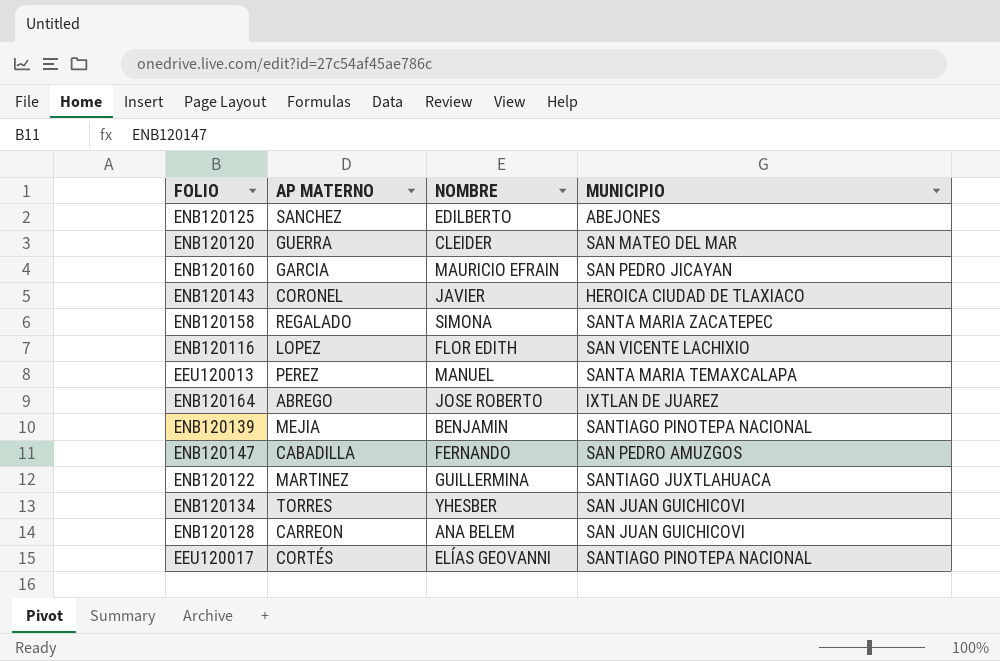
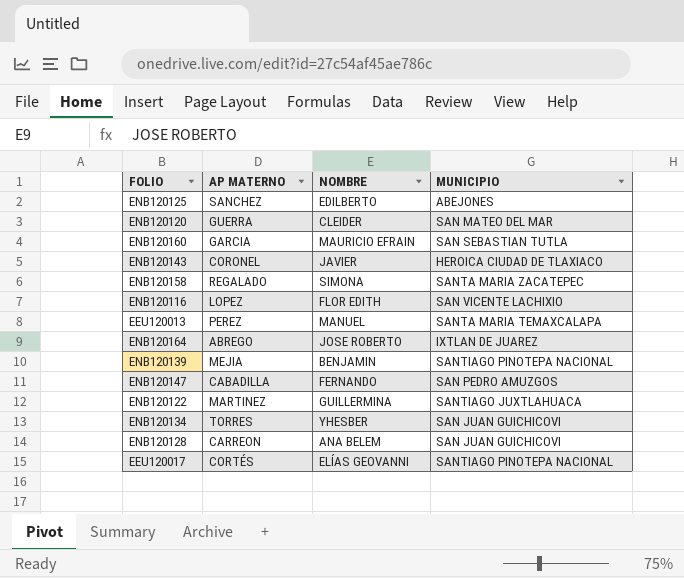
ENB120160 | MUNICIPIO: SAN PEDRO JICAYAN -> SAN SEBASTIAN TUTLA

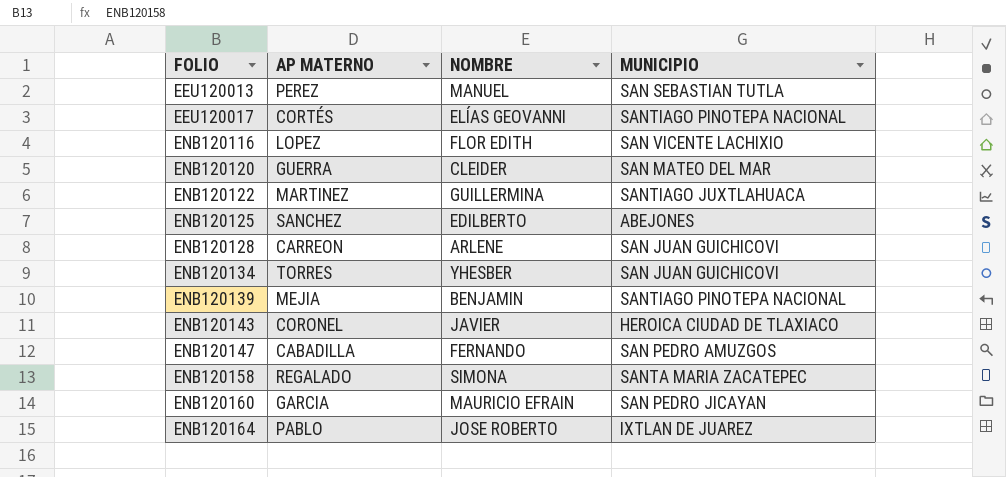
row order: none -> FOLIO ascending
EEU120013 | MUNICIPIO: SANTA MARIA TEMAXCALAPA -> SAN SEBASTIAN TUTLA
ENB120128 | NOMBRE: ANA BELEM -> ARLENE
ENB120160 | MUNICIPIO: SAN SEBASTIAN TUTLA -> SAN PEDRO JICAYAN
ENB120164 | AP MATERNO: ABREGO -> PABLO

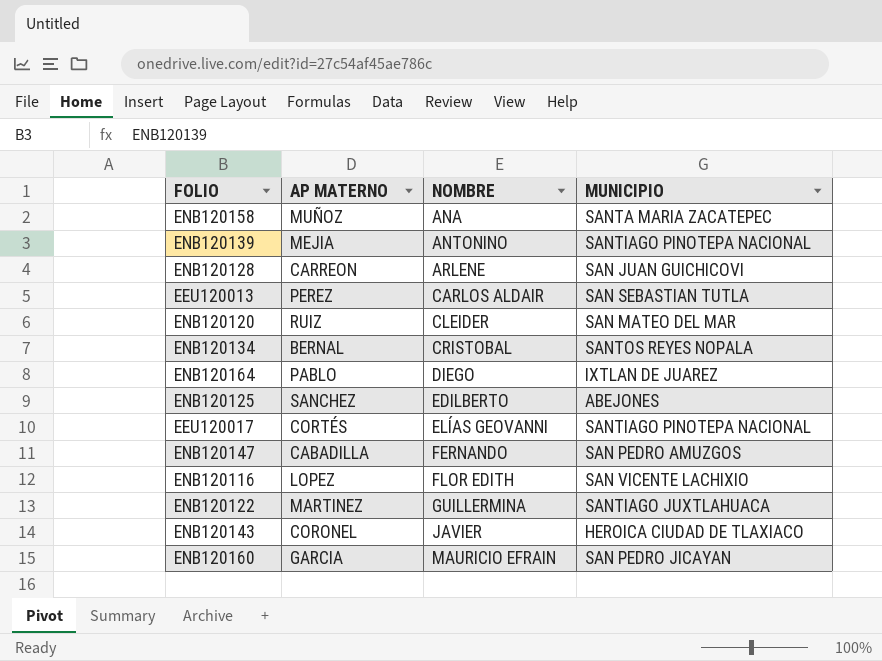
row order: FOLIO ascending -> NOMBRE ascending
ENB120158 | AP MATERNO: REGALADO -> MUÑOZ
ENB120158 | NOMBRE: SIMONA -> ANA
ENB120139 | NOMBRE: BENJAMIN -> ANTONINO
EEU120013 | NOMBRE: MANUEL -> CARLOS ALDAIR
ENB120120 | AP MATERNO: GUERRA -> RUIZ
ENB120134 | AP MATERNO: TORRES -> BERNAL
ENB120134 | NOMBRE: YHESBER -> CRISTOBAL
ENB120134 | MUNICIPIO: SAN JUAN GUICHICOVI -> SANTOS REYES NOPALA
ENB120164 | NOMBRE: JOSE ROBERTO -> DIEGO

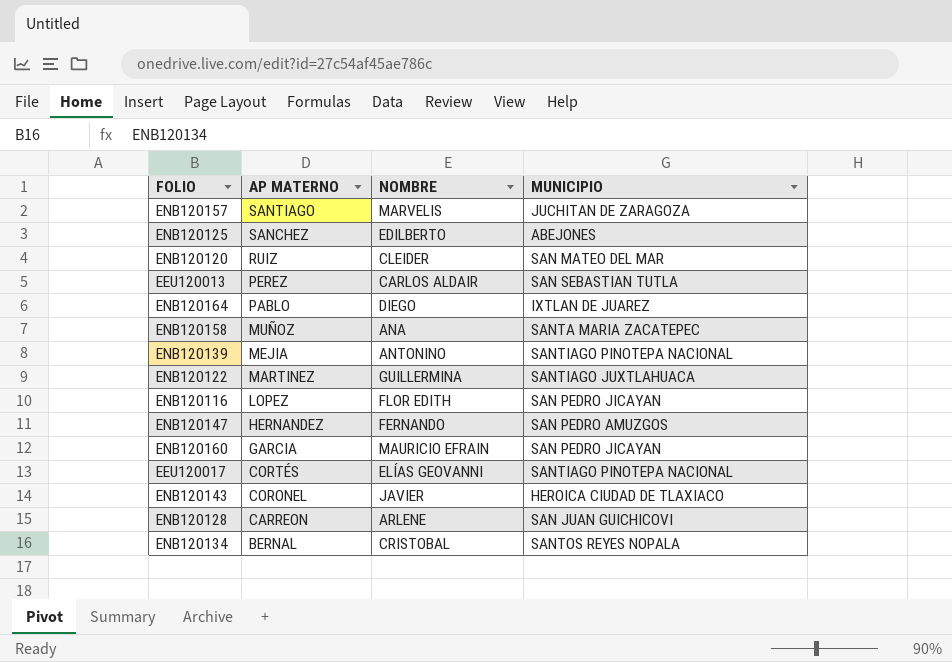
row order: NOMBRE ascending -> AP MATERNO descending
row ENB120157: none -> SANTIAGO | MARVELIS | JUCHITAN DE ZARAGOZA
ENB120116 | MUNICIPIO: SAN VICENTE LACHIXIO -> SAN PEDRO JICAYAN
ENB120147 | AP MATERNO: CABADILLA -> HERNANDEZ

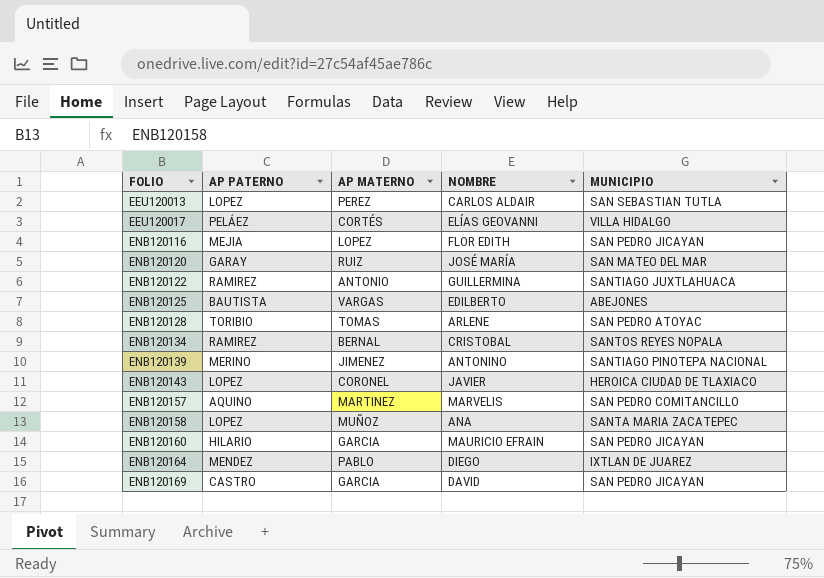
row order: AP MATERNO descending -> FOLIO ascending
column AP PATERNO | position: none -> 2
row ENB120147: HERNANDEZ | FERNANDO | SAN PEDRO AMUZGOS -> none
EEU120017 | MUNICIPIO: SANTIAGO PINOTEPA NACIONAL -> VILLA HIDALGO
ENB120120 | NOMBRE: CLEIDER -> JOSÉ MARÍA
ENB120122 | AP MATERNO: MARTINEZ -> ANTONIO
ENB120125 | AP MATERNO: SANCHEZ -> VARGAS
ENB120128 | AP MATERNO: CARREON -> TOMAS
ENB120128 | MUNICIPIO: SAN JUAN GUICHICOVI -> SAN PEDRO ATOYAC
ENB120139 | AP MATERNO: MEJIA -> JIMENEZ
ENB120157 | AP MATERNO: SANTIAGO -> MARTINEZ
ENB120157 | MUNICIPIO: JUCHITAN DE ZARAGOZA -> SAN PEDRO COMITANCILLO
row ENB120169: none -> CASTRO | GARCIA | DAVID | SAN PEDRO JICAYAN

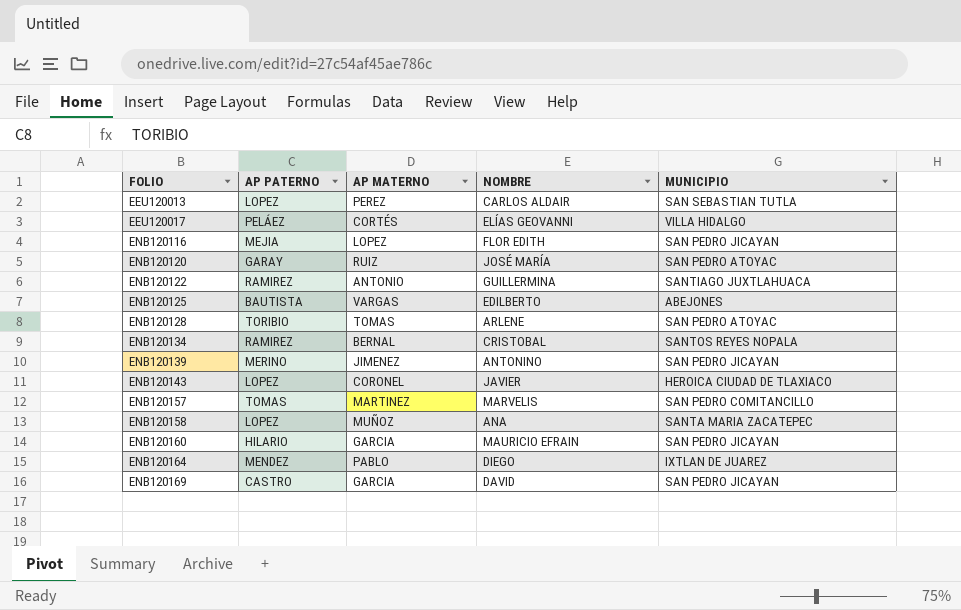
ENB120120 | MUNICIPIO: SAN MATEO DEL MAR -> SAN PEDRO ATOYAC
ENB120139 | MUNICIPIO: SANTIAGO PINOTEPA NACIONAL -> SAN PEDRO JICAYAN
ENB120157 | AP PATERNO: AQUINO -> TOMAS

